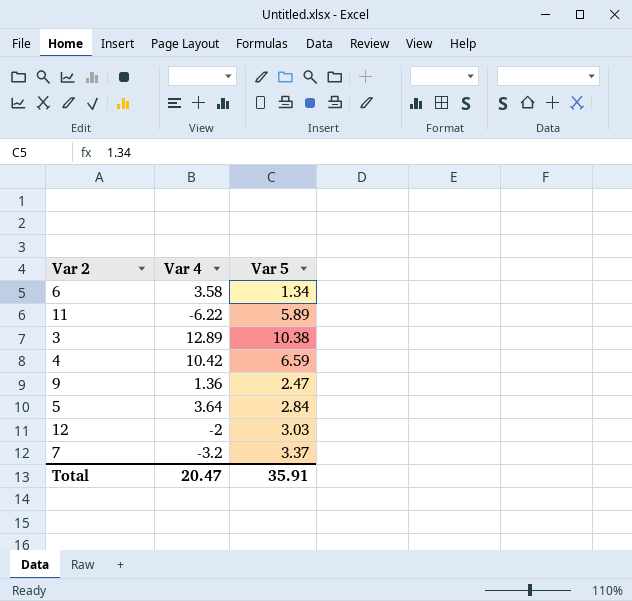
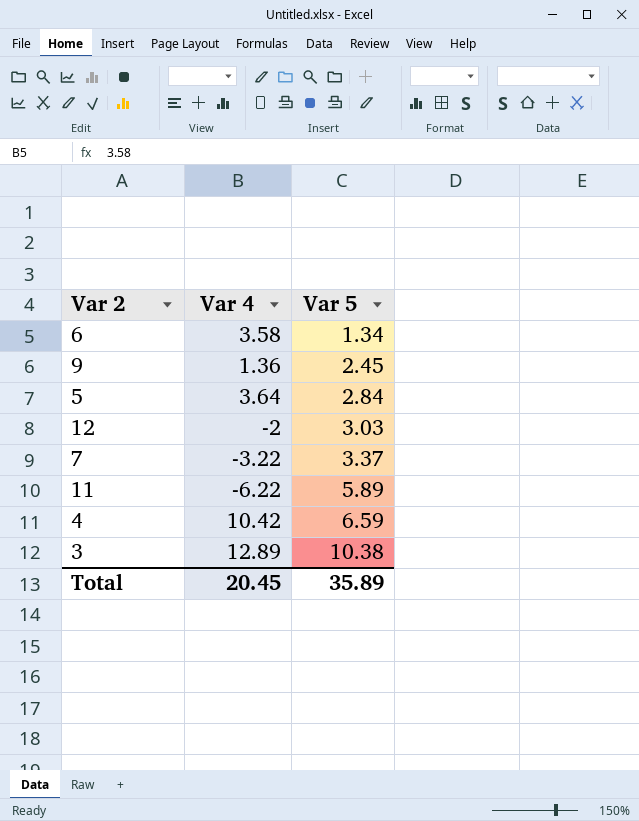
row order: none -> Var 5 ascending
9 | Var 5: 2.47 -> 2.45
7 | Var 4: -3.2 -> -3.22
Total | Var 4: 20.47 -> 20.45
Total | Var 5: 35.91 -> 35.89

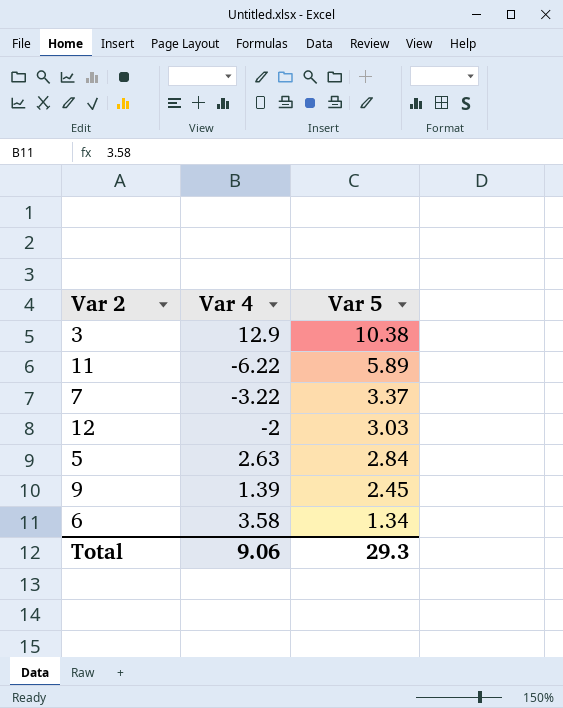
row order: Var 5 ascending -> Var 5 descending
row 4: 10.42 | 6.59 -> none
3 | Var 4: 12.89 -> 12.9
5 | Var 4: 3.64 -> 2.63
9 | Var 4: 1.36 -> 1.39
Total | Var 4: 20.45 -> 9.06
Total | Var 5: 35.89 -> 29.3

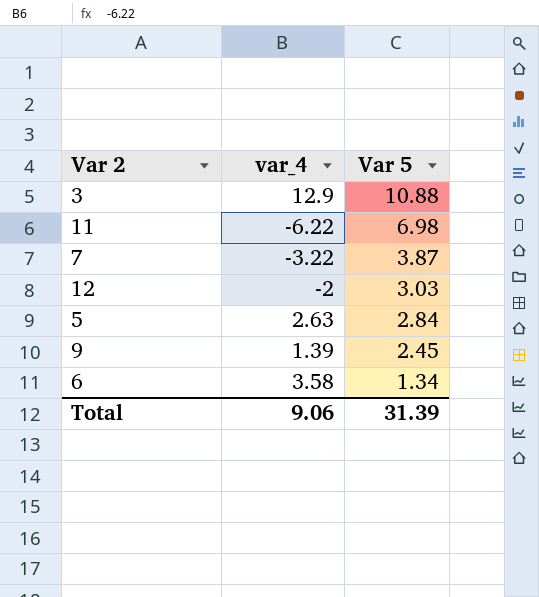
column name: Var 4 -> var_4
3 | Var 5: 10.38 -> 10.88
11 | Var 5: 5.89 -> 6.98
7 | Var 5: 3.37 -> 3.87
Total | Var 5: 29.3 -> 31.39

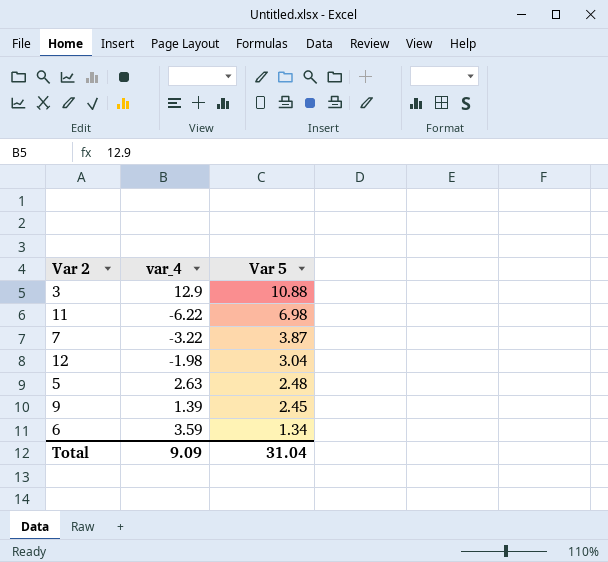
12 | var_4: -2 -> -1.98
12 | Var 5: 3.03 -> 3.04
5 | Var 5: 2.84 -> 2.48
6 | var_4: 3.58 -> 3.59
Total | var_4: 9.06 -> 9.09
Total | Var 5: 31.39 -> 31.04

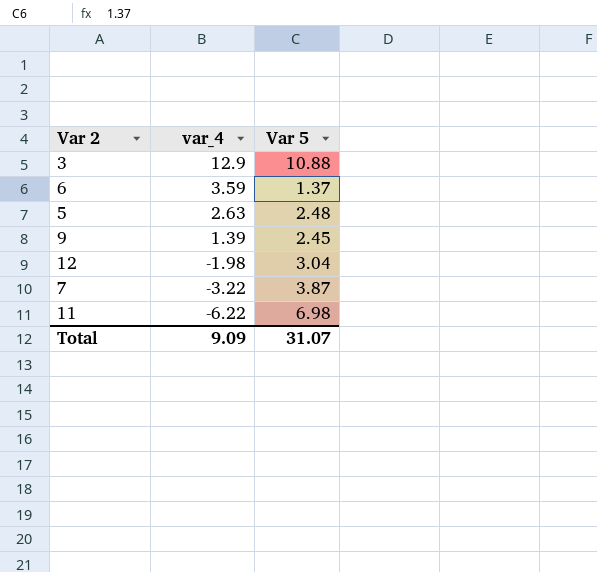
row order: Var 5 descending -> var_4 descending
6 | Var 5: 1.34 -> 1.37
Total | Var 5: 31.04 -> 31.07

